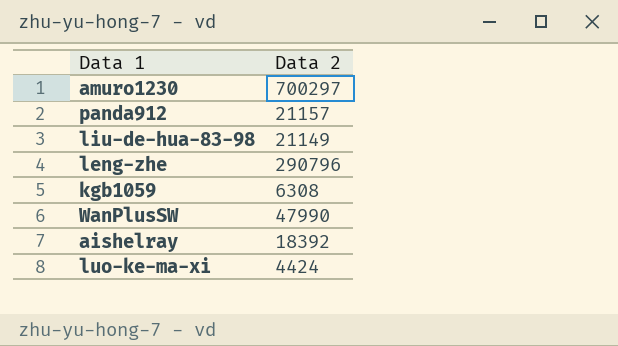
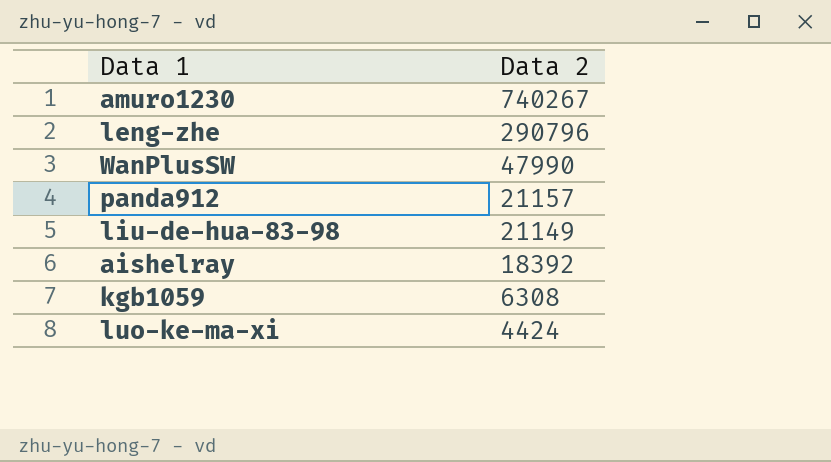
row order: none -> Data 2 descending
amuro1230 | Data 2: 700297 -> 740267

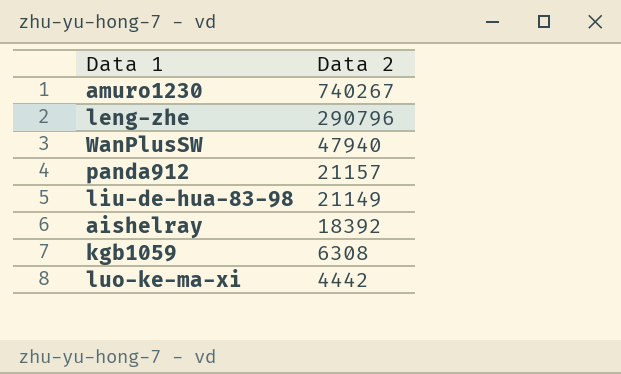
WanPlusSW | Data 2: 47990 -> 47940
luo-ke-ma-xi | Data 2: 4424 -> 4442

